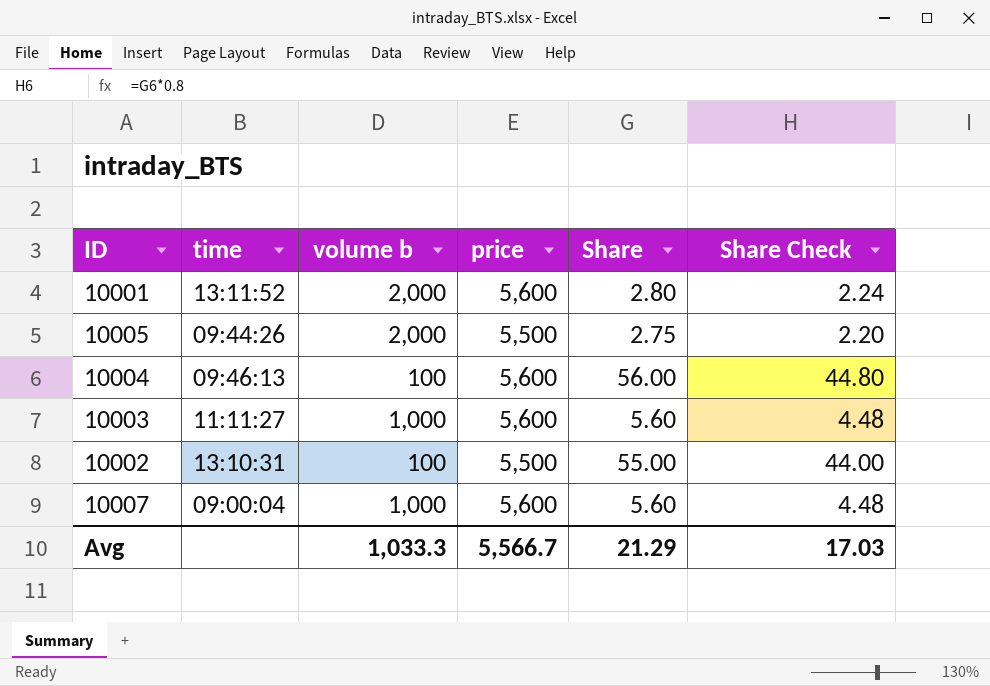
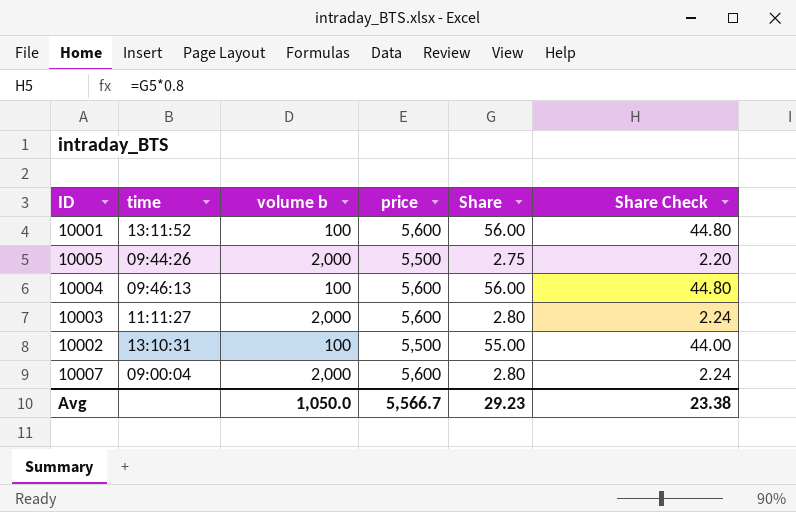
10001 | volume b: 2,000 -> 100
10001 | Share: 2.80 -> 56.00
10001 | Share Check: 2.24 -> 44.80
10003 | volume b: 1,000 -> 2,000
10003 | Share: 5.60 -> 2.80
10003 | Share Check: 4.48 -> 2.24
10007 | volume b: 1,000 -> 2,000
10007 | Share: 5.60 -> 2.80
10007 | Share Check: 4.48 -> 2.24
Avg | volume b: 1,033.3 -> 1,050.0
Avg | Share: 21.29 -> 29.23
Avg | Share Check: 17.03 -> 23.38

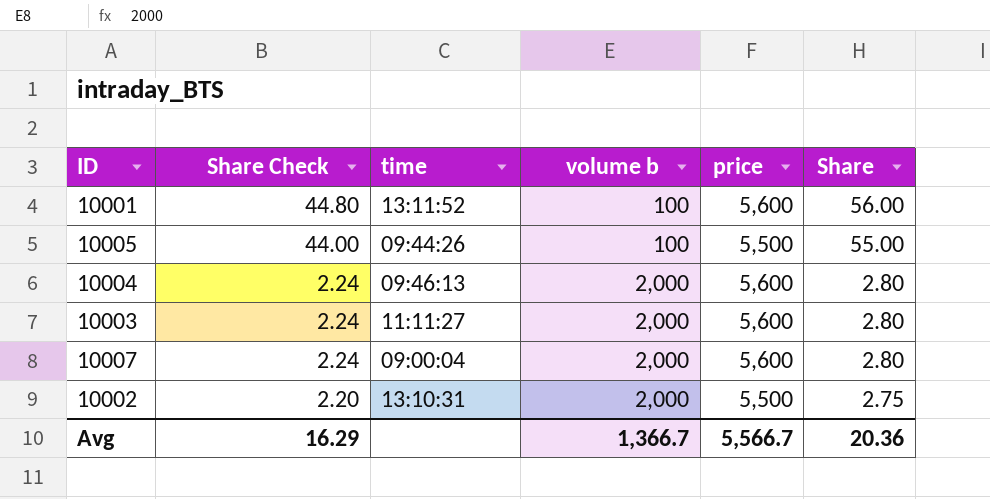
row order: none -> Share Check descending
column Share Check | position: 6 -> 2
10005 | Share Check: 2.20 -> 44.00
10005 | volume b: 2,000 -> 100
10005 | Share: 2.75 -> 55.00
10004 | Share Check: 44.80 -> 2.24
10004 | volume b: 100 -> 2,000
10004 | Share: 56.00 -> 2.80
10002 | Share Check: 44.00 -> 2.20
10002 | volume b: 100 -> 2,000
10002 | Share: 55.00 -> 2.75
Avg | Share Check: 23.38 -> 16.29
Avg | volume b: 1,050.0 -> 1,366.7
Avg | Share: 29.23 -> 20.36

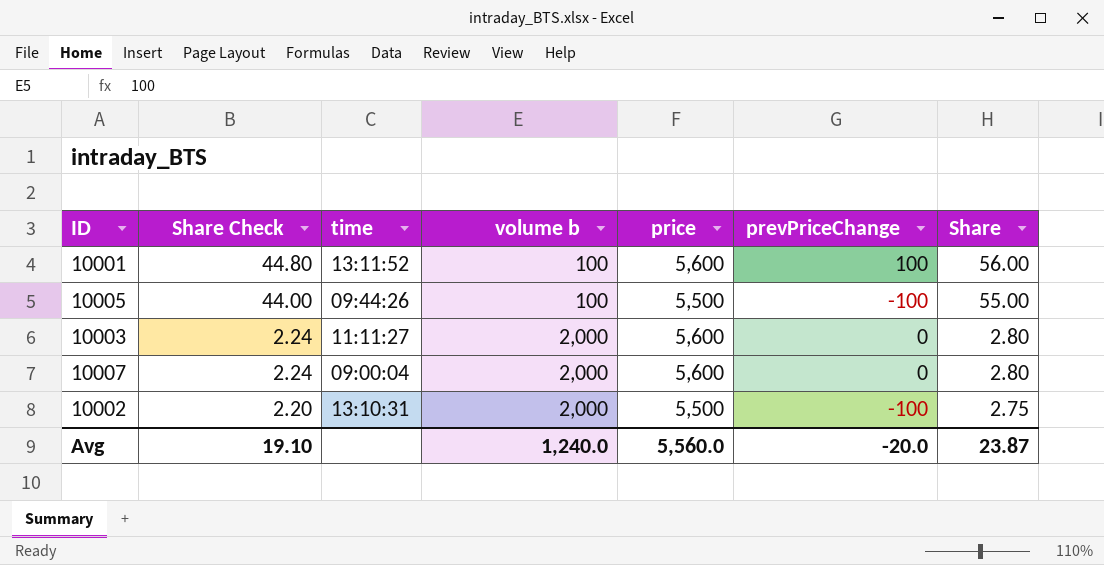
column prevPriceChange | position: none -> 6
row 10004: 2.24 | 09:46:13 | 2,000 | 5,600 | 2.80 -> none
Avg | Share Check: 16.29 -> 19.10
Avg | volume b: 1,366.7 -> 1,240.0
Avg | price: 5,566.7 -> 5,560.0
Avg | Share: 20.36 -> 23.87

